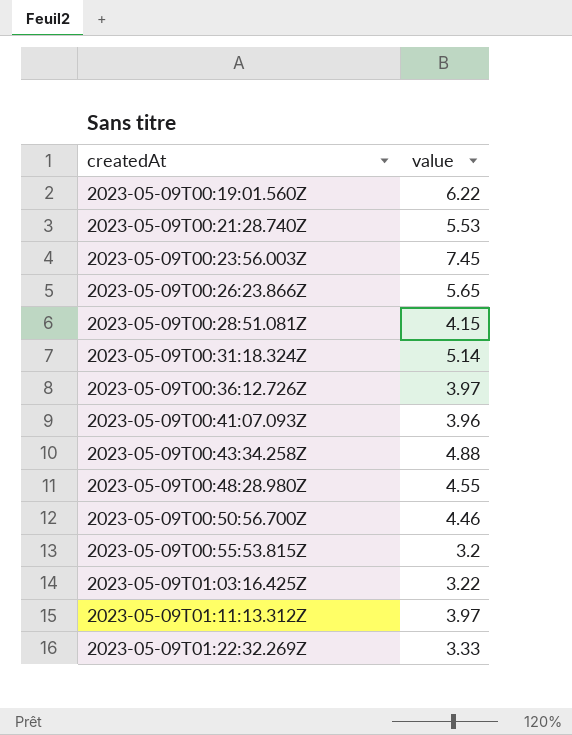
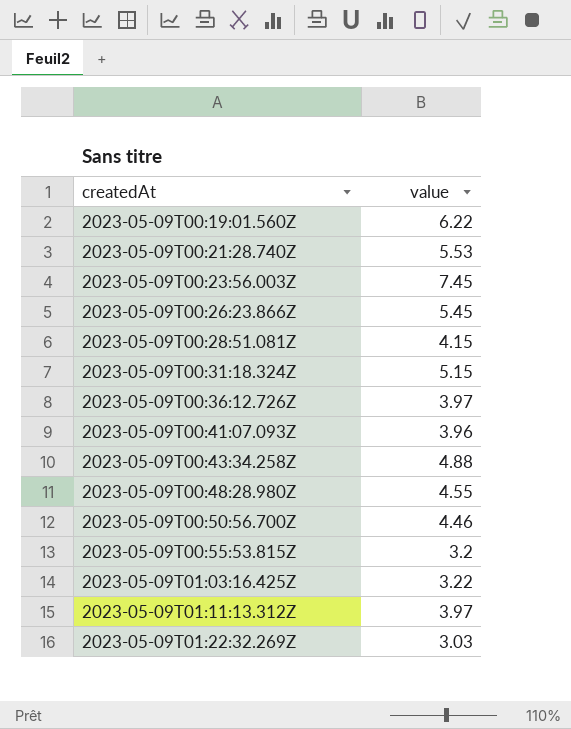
2023-05-09T00:26:23.866Z | value: 5.65 -> 5.45
2023-05-09T00:31:18.324Z | value: 5.14 -> 5.15
2023-05-09T01:22:32.269Z | value: 3.33 -> 3.03

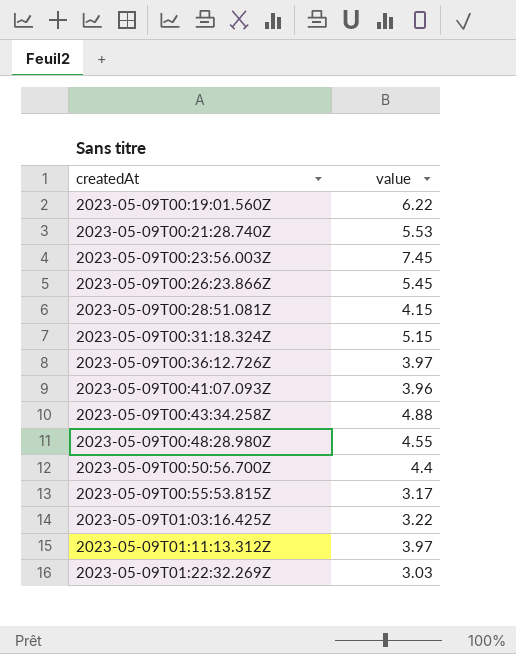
2023-05-09T00:50:56.700Z | value: 4.46 -> 4.4
2023-05-09T00:55:53.815Z | value: 3.2 -> 3.17

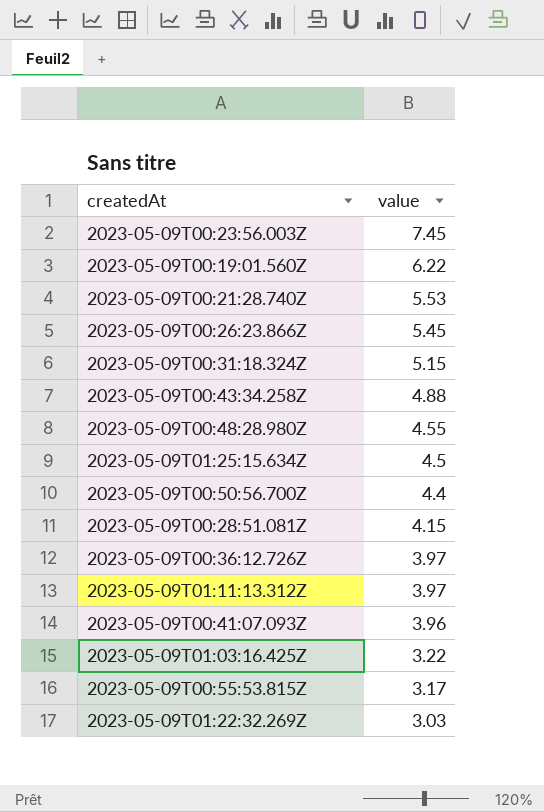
row order: createdAt ascending -> value descending
row 2023-05-09T01:25:15.634Z: none -> 4.5

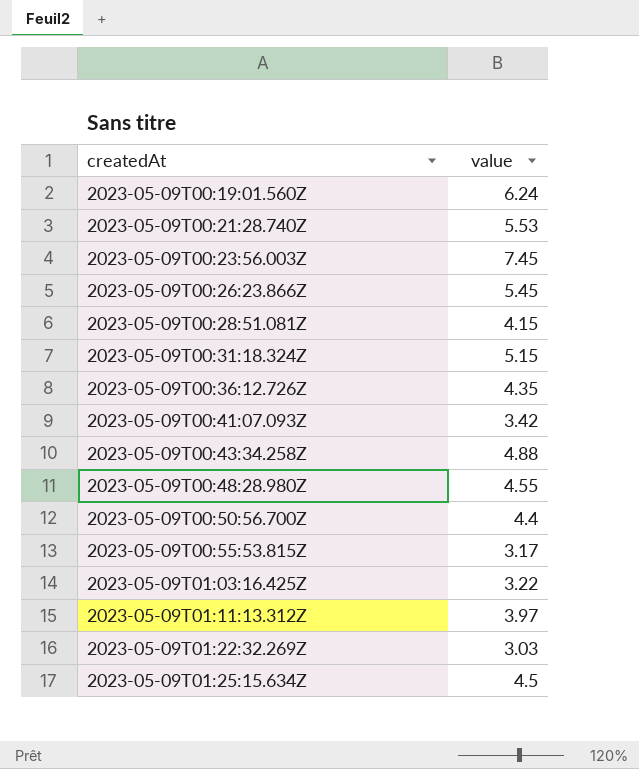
row order: value descending -> createdAt ascending
2023-05-09T00:19:01.560Z | value: 6.22 -> 6.24
2023-05-09T00:36:12.726Z | value: 3.97 -> 4.35
2023-05-09T00:41:07.093Z | value: 3.96 -> 3.42

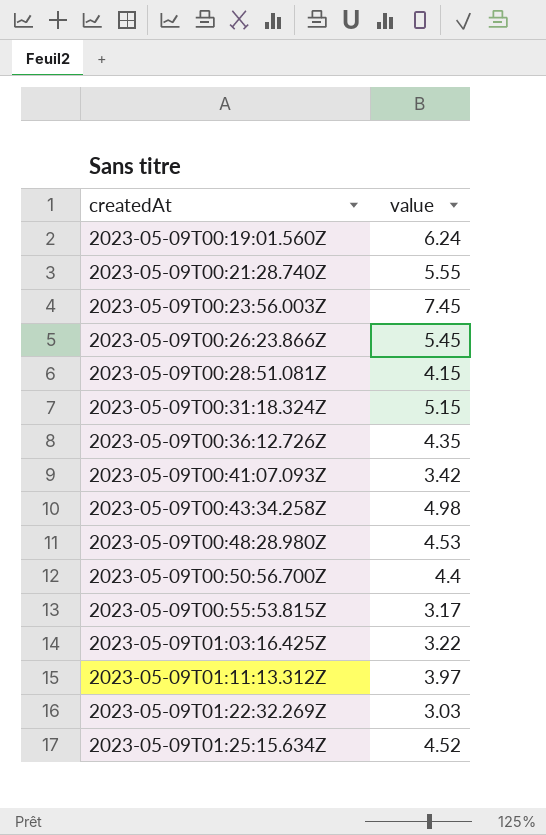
2023-05-09T00:21:28.740Z | value: 5.53 -> 5.55
2023-05-09T00:43:34.258Z | value: 4.88 -> 4.98
2023-05-09T00:48:28.980Z | value: 4.55 -> 4.53
2023-05-09T01:25:15.634Z | value: 4.5 -> 4.52

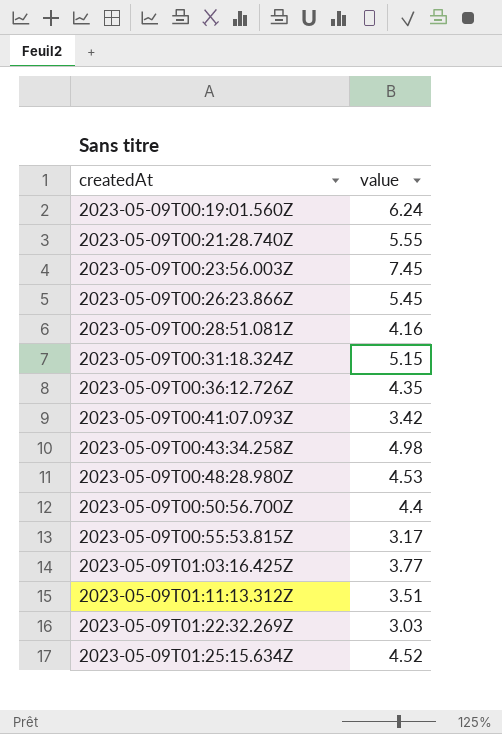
2023-05-09T00:28:51.081Z | value: 4.15 -> 4.16
2023-05-09T01:03:16.425Z | value: 3.22 -> 3.77
2023-05-09T01:11:13.312Z | value: 3.97 -> 3.51

